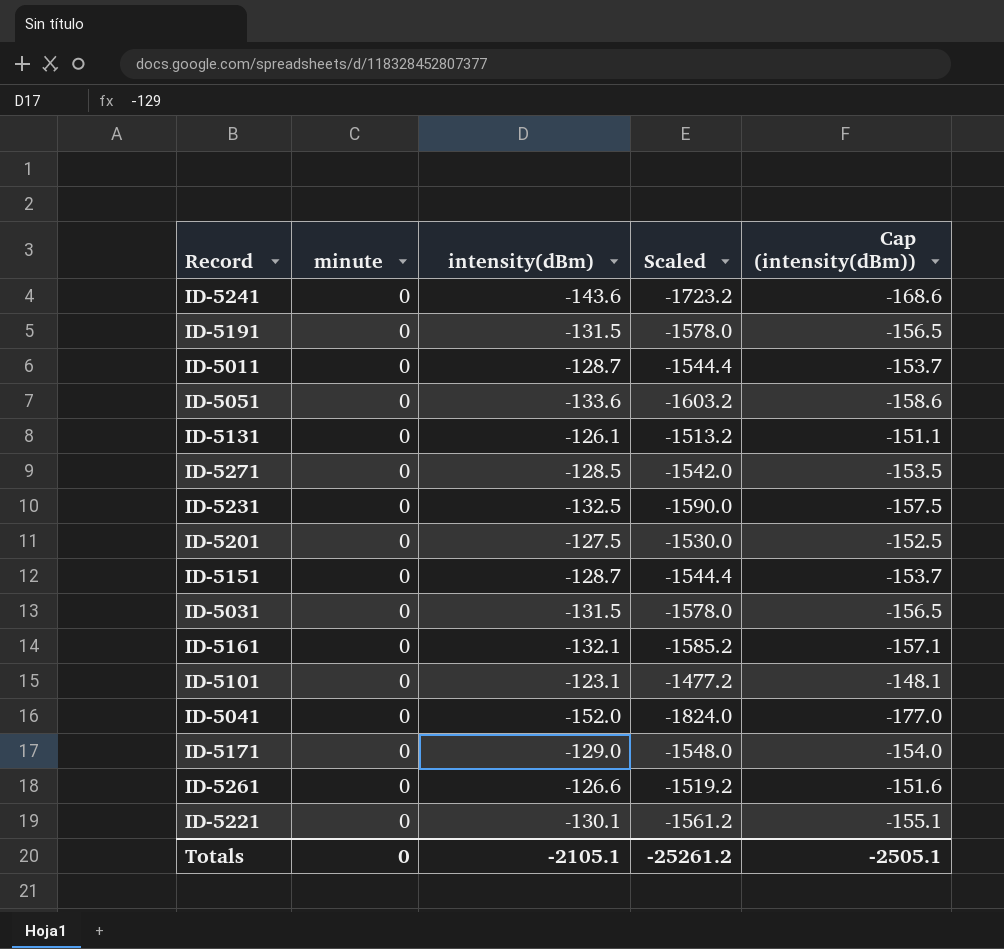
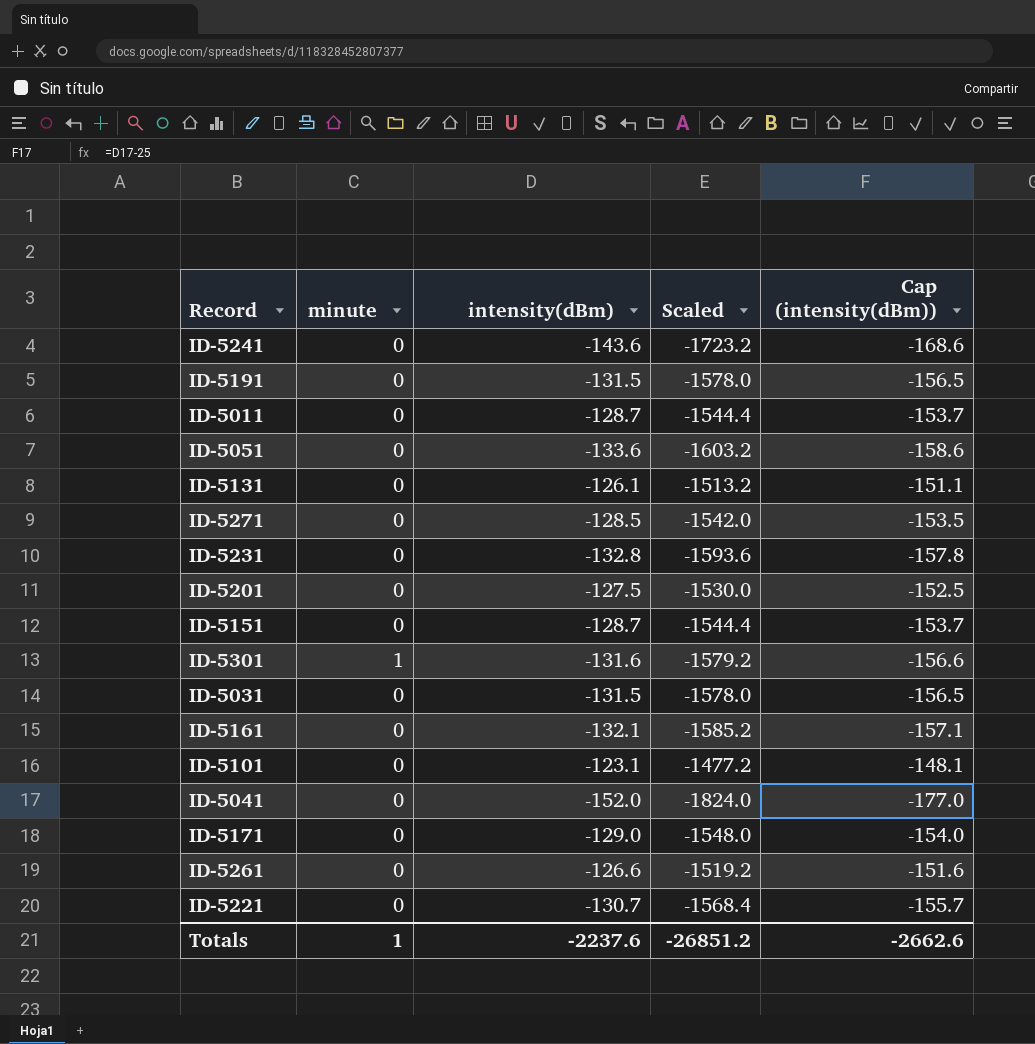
ID-5231 | intensity(dBm): -132.5 -> -132.8
ID-5231 | Scaled: -1590.0 -> -1593.6
ID-5231 | Cap (intensity(dBm)): -157.5 -> -157.8
row ID-5301: none -> 1 | -131.6 | -1579.2 | -156.6
ID-5221 | intensity(dBm): -130.1 -> -130.7
ID-5221 | Scaled: -1561.2 -> -1568.4
ID-5221 | Cap (intensity(dBm)): -155.1 -> -155.7
Totals | minute: 0 -> 1
Totals | intensity(dBm): -2105.1 -> -2237.6
Totals | Scaled: -25261.2 -> -26851.2
Totals | Cap (intensity(dBm)): -2505.1 -> -2662.6

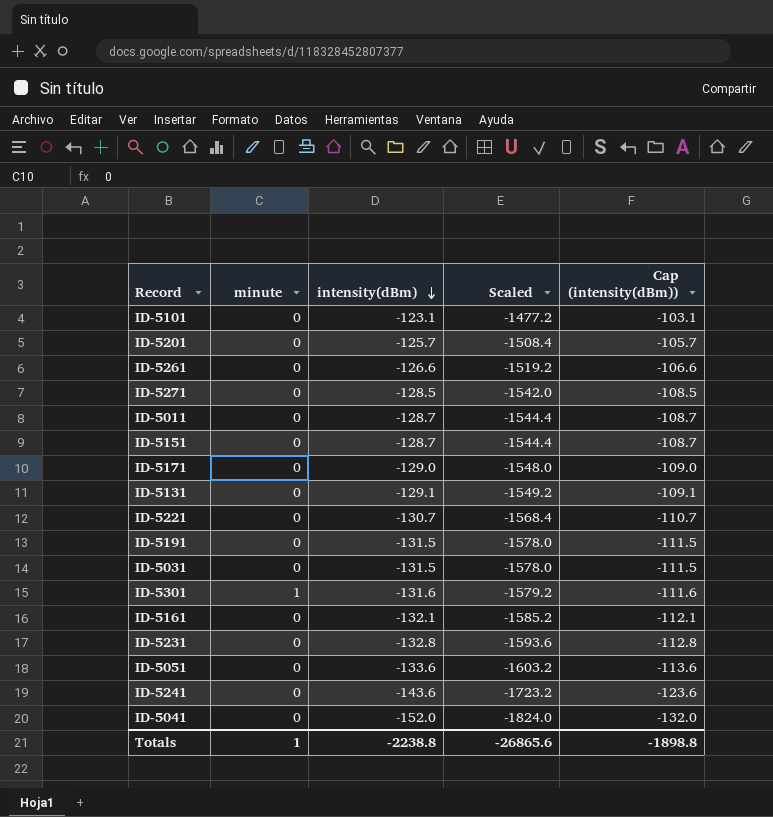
row order: none -> intensity(dBm) descending
column Cap (intensity(dBm)) | formula: [intensity(dBm)] - 25 -> [intensity(dBm)] + 20
ID-5201 | intensity(dBm): -127.5 -> -125.7
ID-5201 | Scaled: -1530.0 -> -1508.4
ID-5131 | intensity(dBm): -126.1 -> -129.1
ID-5131 | Scaled: -1513.2 -> -1549.2
Totals | intensity(dBm): -2237.6 -> -2238.8
Totals | Scaled: -26851.2 -> -26865.6
Totals | Cap (intensity(dBm)): -2662.6 -> -1898.8

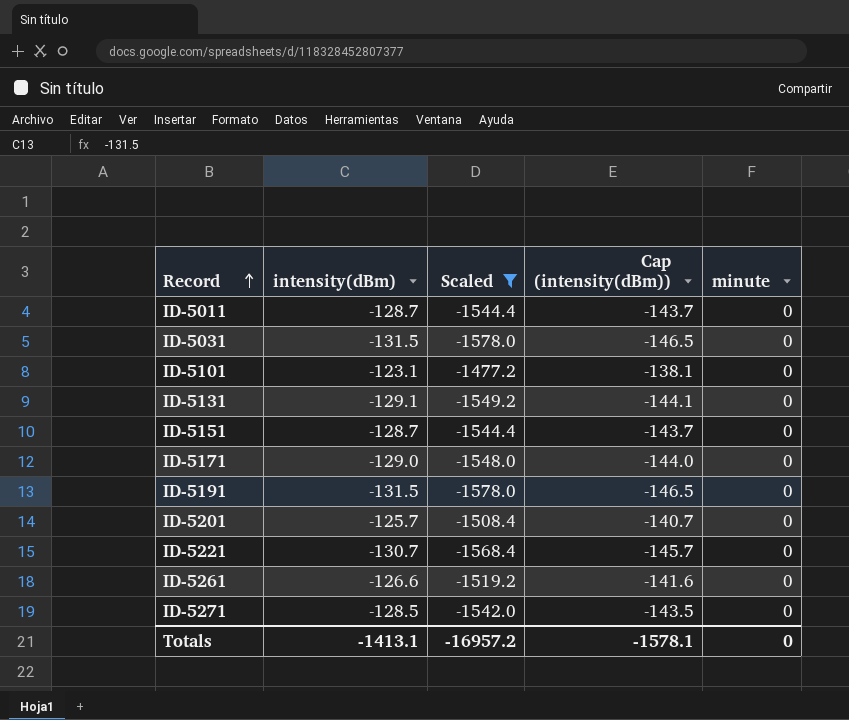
filter: none -> Scaled >= -1578.0
row order: intensity(dBm) descending -> Record ascending
column Cap (intensity(dBm)) | formula: [intensity(dBm)] + 20 -> [intensity(dBm)] - 15
column minute | position: 2 -> 5
Totals | intensity(dBm): -2238.8 -> -1413.1
Totals | Scaled: -26865.6 -> -16957.2
Totals | Cap (intensity(dBm)): -1898.8 -> -1578.1
Totals | minute: 1 -> 0

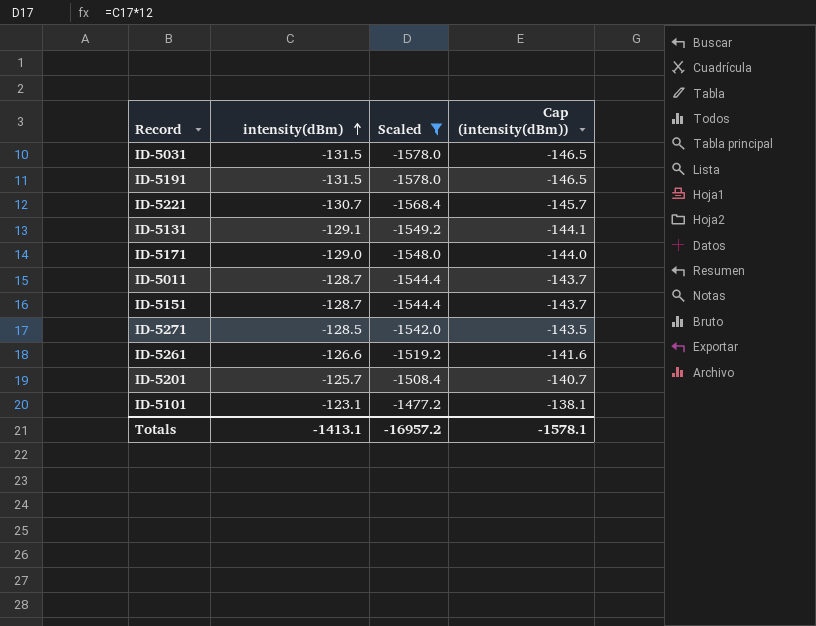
row order: Record ascending -> intensity(dBm) ascending
column minute | position: 5 -> none

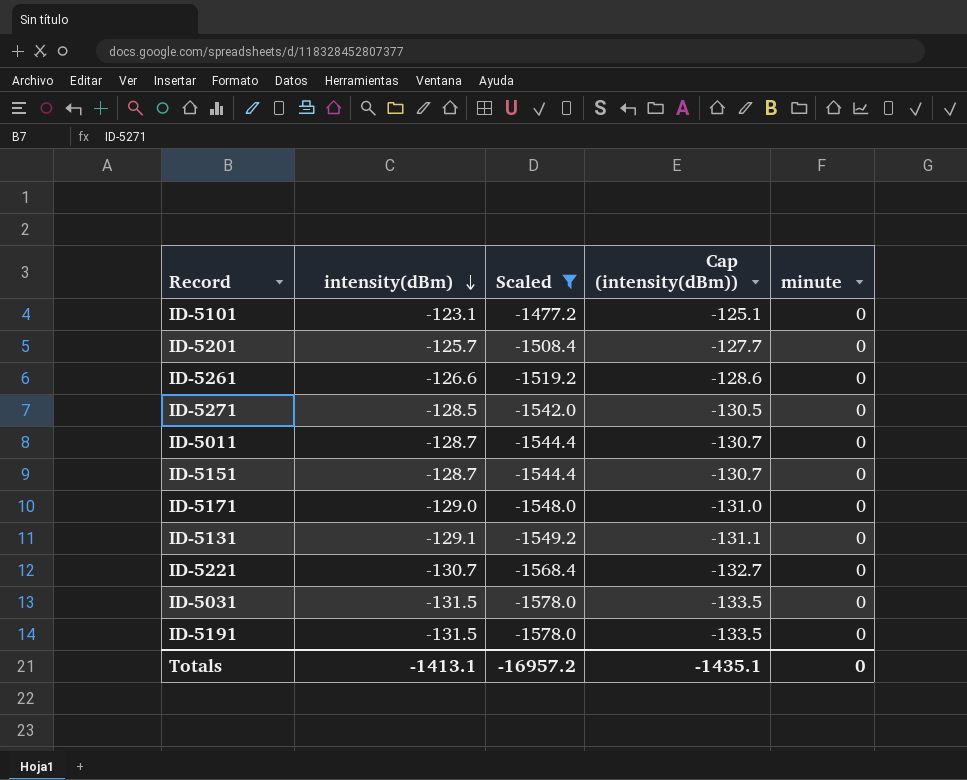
row order: intensity(dBm) ascending -> intensity(dBm) descending
column Cap (intensity(dBm)) | formula: [intensity(dBm)] - 15 -> [intensity(dBm)] - 2
column minute | position: none -> 5
Totals | Cap (intensity(dBm)): -1578.1 -> -1435.1

